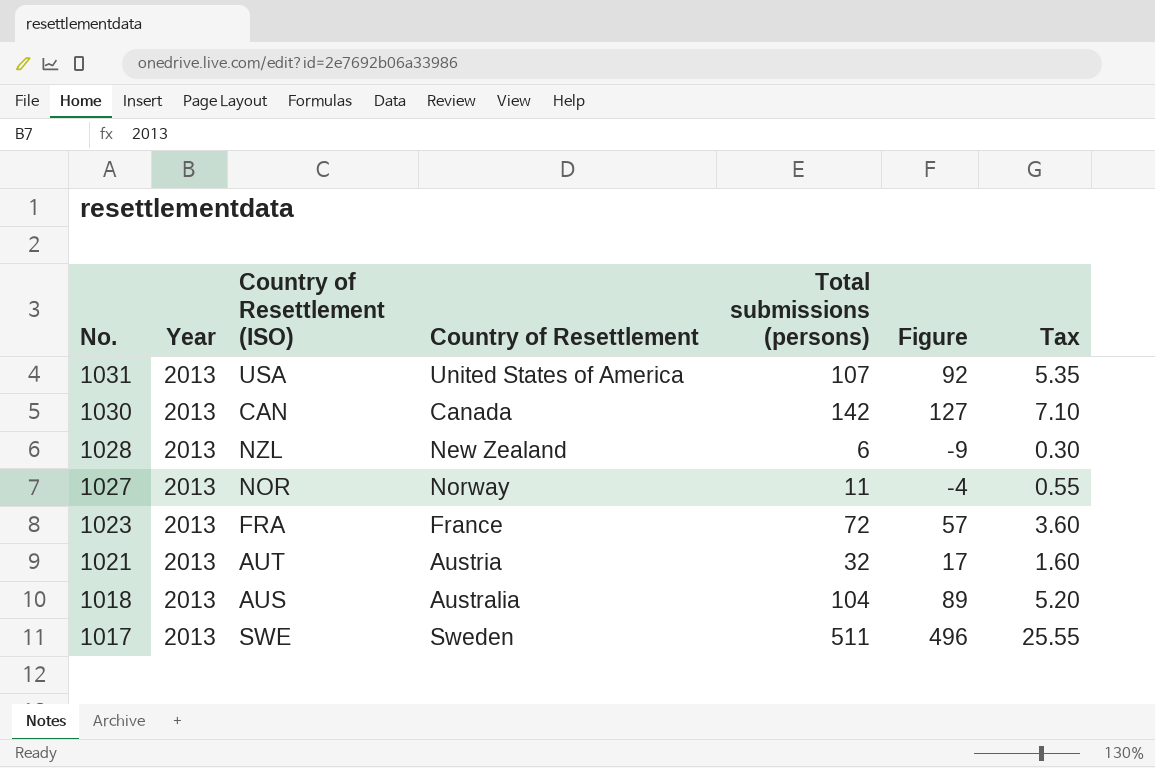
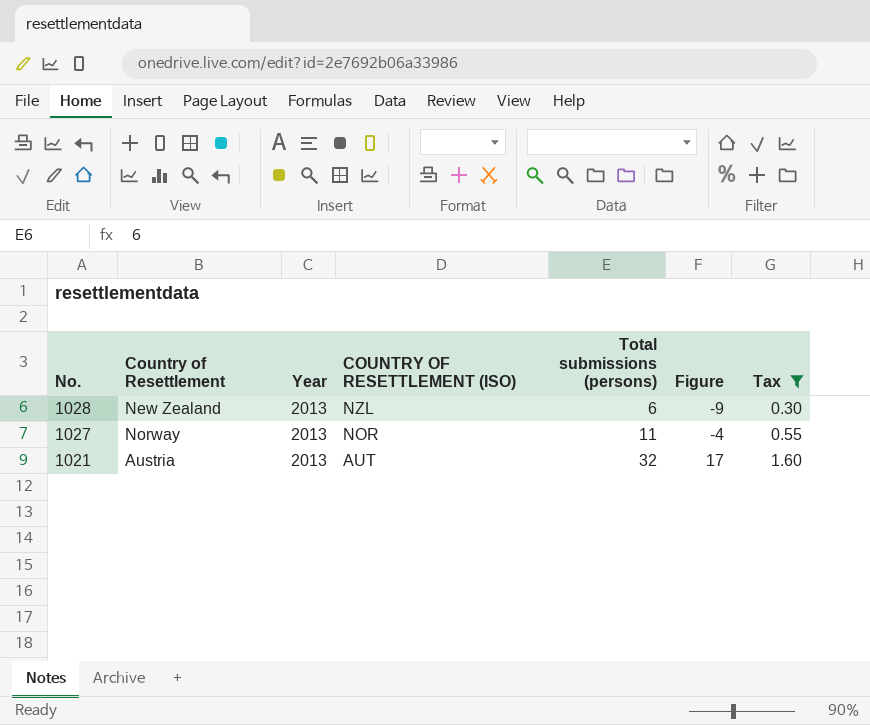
filter: none -> Tax <= 1.60
column Country of Resettlement | position: 4 -> 2
column name: Country of Resettlement (ISO) -> COUNTRY OF RESETTLEMENT (ISO)

